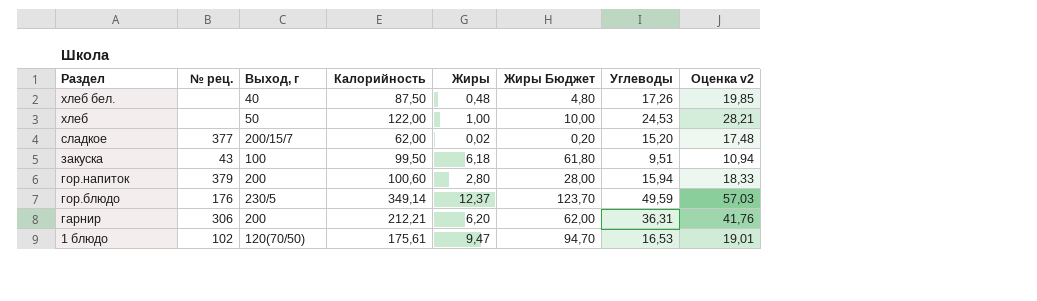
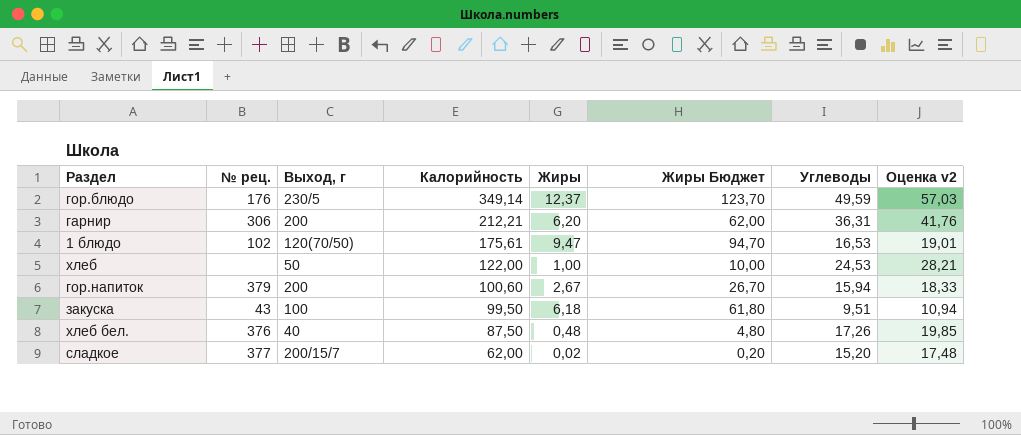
row order: Раздел descending -> Калорийность descending
гор.напиток | Жиры: 2,80 -> 2,67
гор.напиток | Жиры Бюджет: 28,00 -> 26,70
хлеб бел. | № рец.: none -> 376

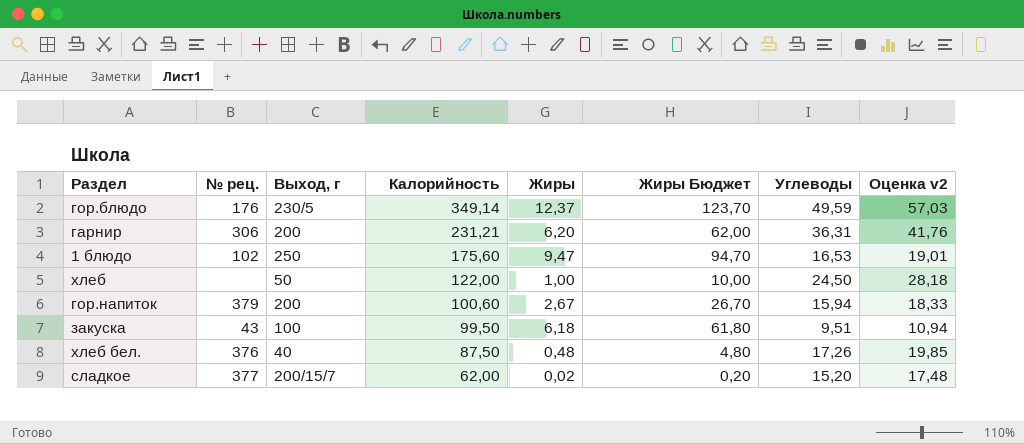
гарнир | Калорийность: 212,21 -> 231,21
1 блюдо | Выход, г: 120(70/50) -> 250
1 блюдо | Калорийность: 175,61 -> 175,60
хлеб | Углеводы: 24,53 -> 24,50
хлеб | Оценка v2: 28,21 -> 28,18

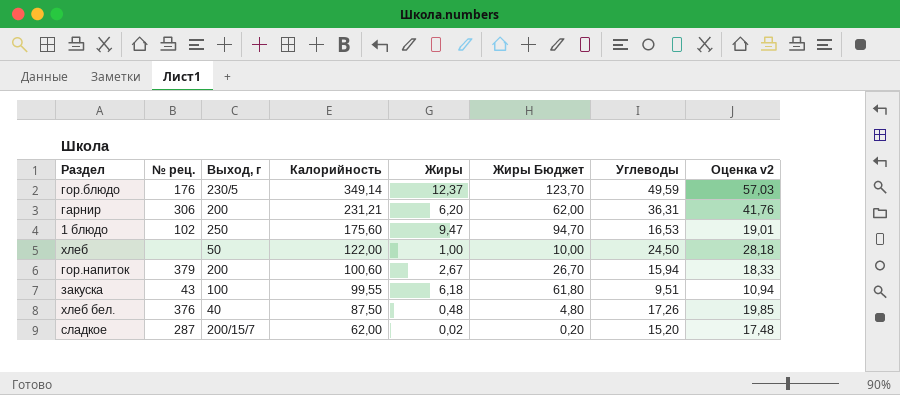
закуска | Калорийность: 99,50 -> 99,55
сладкое | № рец.: 377 -> 287

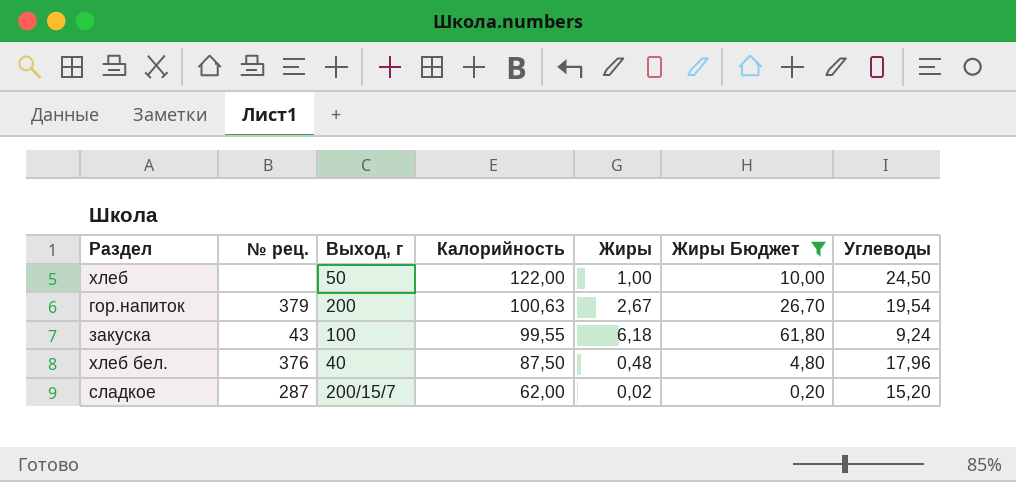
filter: none -> Жиры Бюджет <= 61,80
column Оценка v2 | formula: [Углеводы] * 1,15 -> none
гор.напиток | Калорийность: 100,60 -> 100,63
гор.напиток | Углеводы: 15,94 -> 19,54
закуска | Углеводы: 9,51 -> 9,24
хлеб бел. | Углеводы: 17,26 -> 17,96

